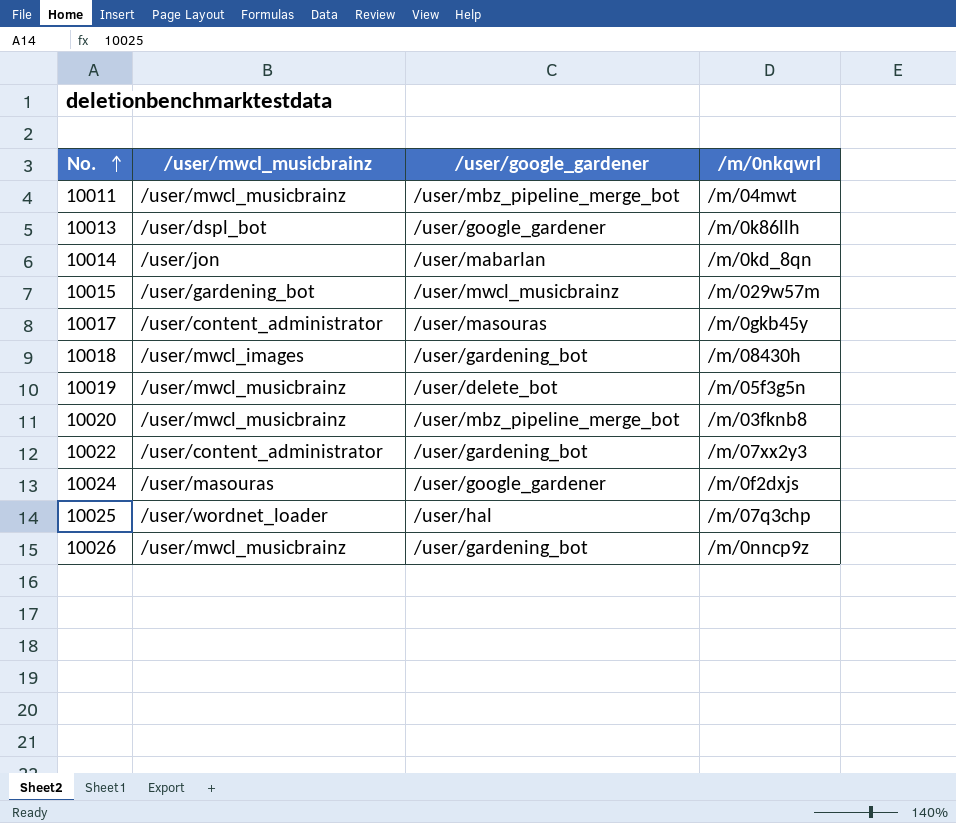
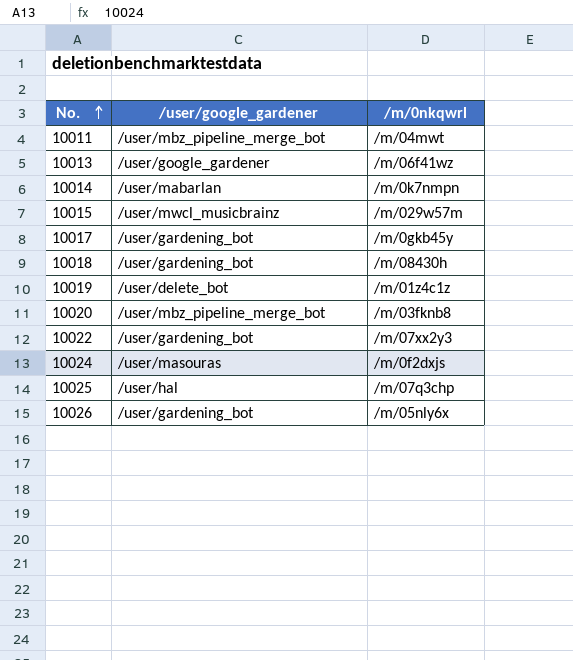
column /user/mwcl_musicbrainz | position: 2 -> none
10013 | /m/0nkqwrl: /m/0k86llh -> /m/06f41wz
10014 | /m/0nkqwrl: /m/0kd_8qn -> /m/0k7nmpn
10017 | /user/google_gardener: /user/masouras -> /user/gardening_bot
10019 | /m/0nkqwrl: /m/05f3g5n -> /m/01z4c1z
10024 | /user/google_gardener: /user/google_gardener -> /user/masouras
10026 | /m/0nkqwrl: /m/0nncp9z -> /m/05nly6x

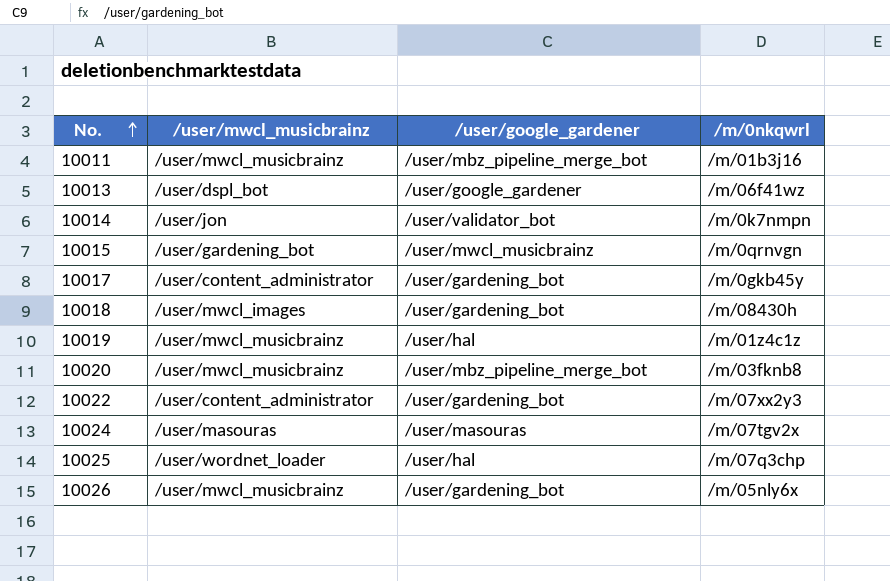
column /user/mwcl_musicbrainz | position: none -> 2
10011 | /m/0nkqwrl: /m/04mwt -> /m/01b3j16
10014 | /user/google_gardener: /user/mabarlan -> /user/validator_bot
10015 | /m/0nkqwrl: /m/029w57m -> /m/0qrnvgn
10019 | /user/google_gardener: /user/delete_bot -> /user/hal
10024 | /m/0nkqwrl: /m/0f2dxjs -> /m/07tgv2x

